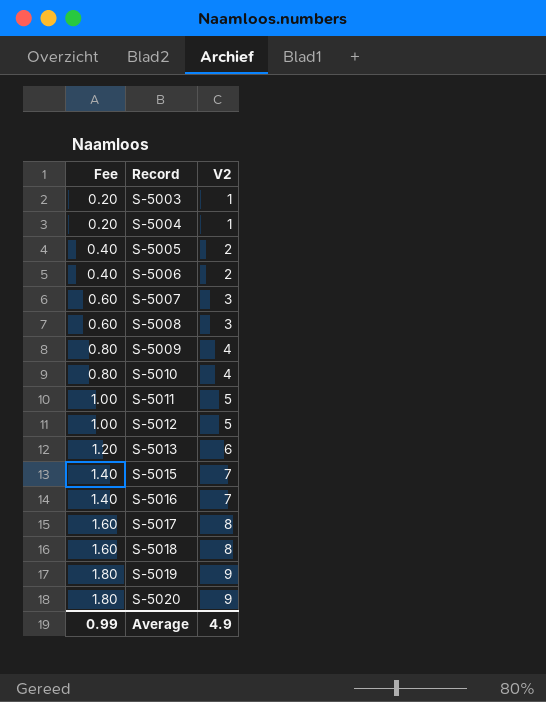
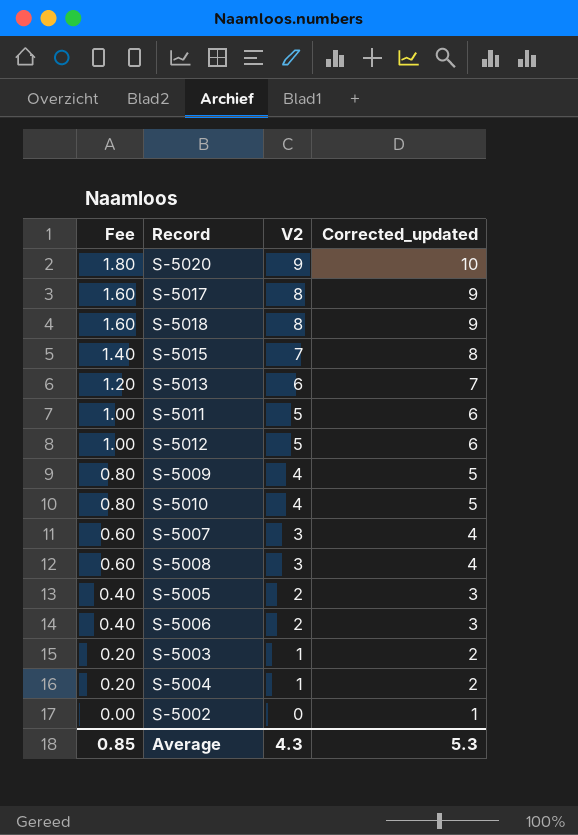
row order: Fee ascending -> Fee descending
column Corrected_updated | formula: none -> [V2] + 1
row S-5016: 1.40 | 7 -> none
row S-5019: 1.80 | 9 -> none
row S-5002: none -> 0.00 | 0 | 1
Average | Fee: 0.99 -> 0.85
Average | V2: 4.9 -> 4.3

